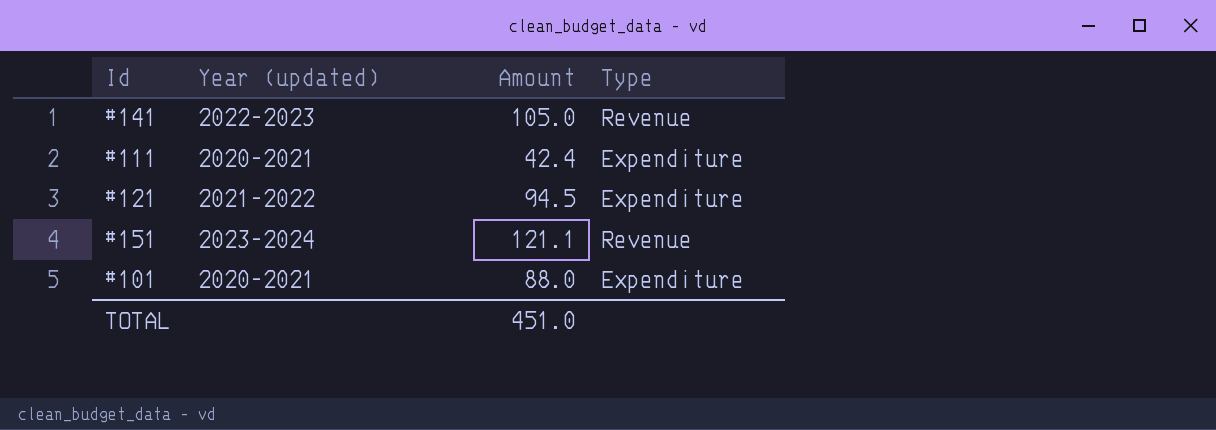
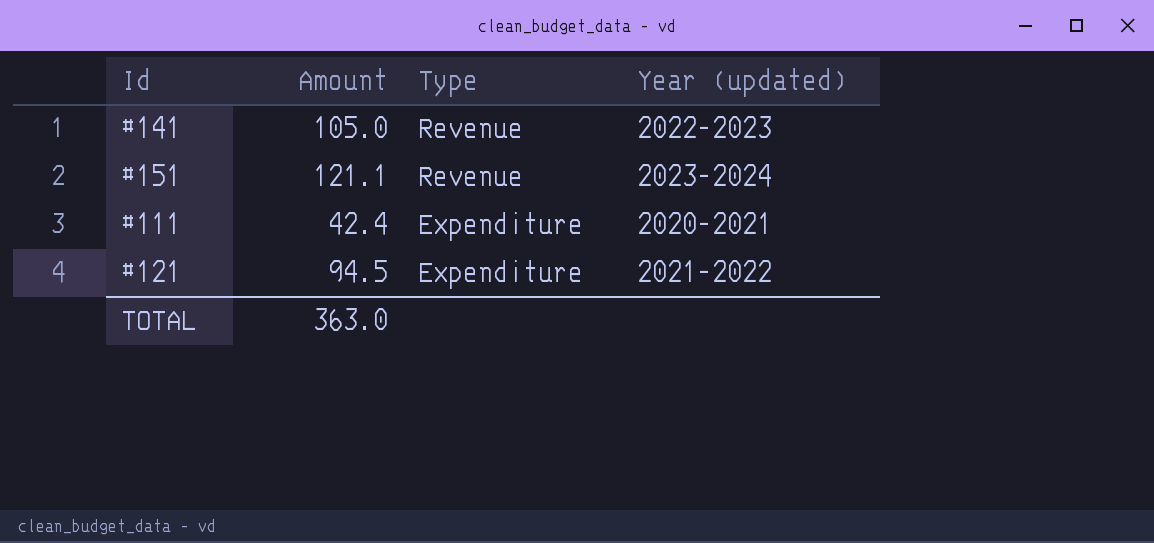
row order: none -> Type descending
column Year (updated) | position: 2 -> 4
row #101: 2020-2021 | 88.0 | Expenditure -> none
TOTAL | Amount: 451.0 -> 363.0

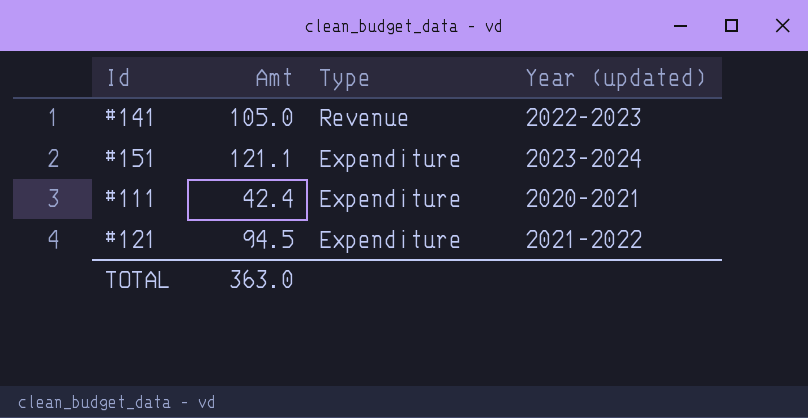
column name: Amount -> Amt
#151 | Type: Revenue -> Expenditure

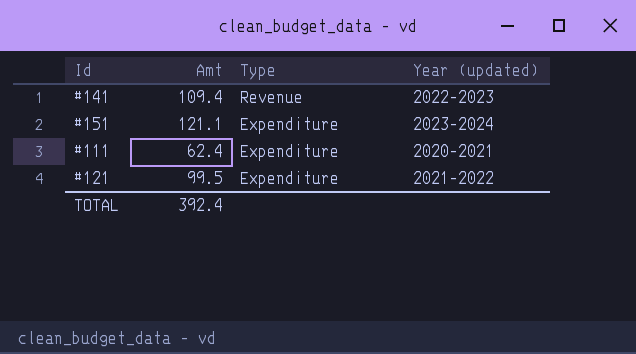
#141 | Amt: 105.0 -> 109.4
#111 | Amt: 42.4 -> 62.4
#121 | Amt: 94.5 -> 99.5
TOTAL | Amt: 363.0 -> 392.4

